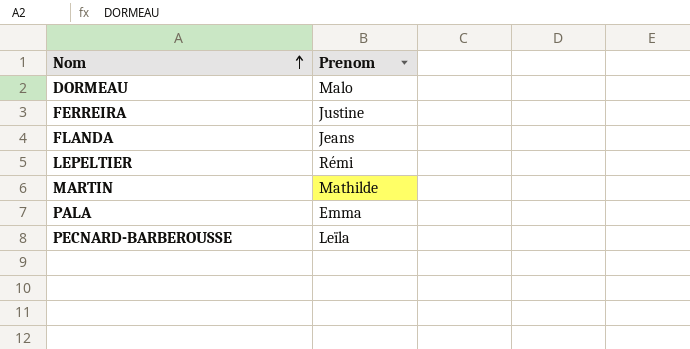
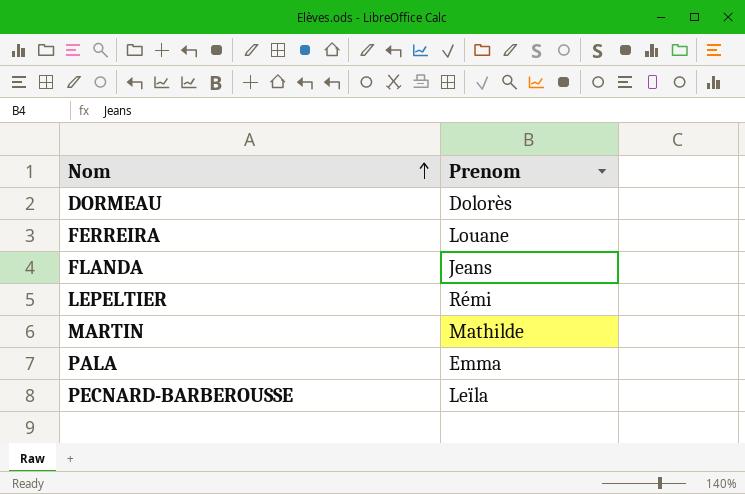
DORMEAU | Prenom: Malo -> Dolorès
FERREIRA | Prenom: Justine -> Louane

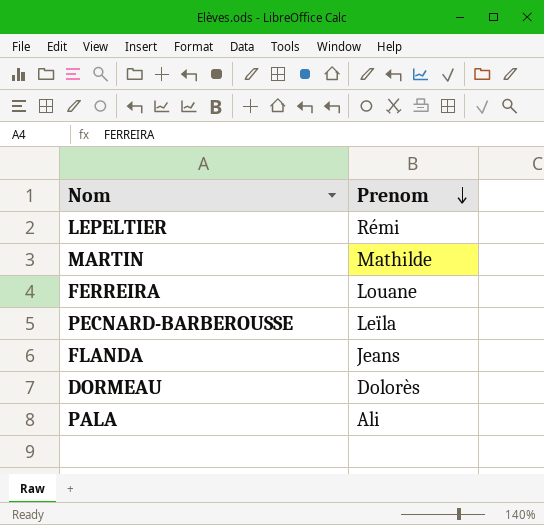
row order: Nom ascending -> Prenom descending
PALA | Prenom: Emma -> Ali

